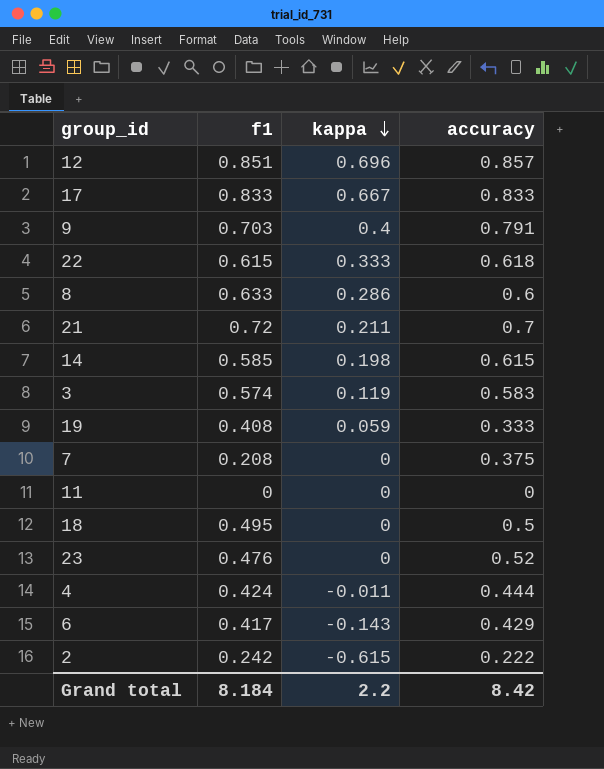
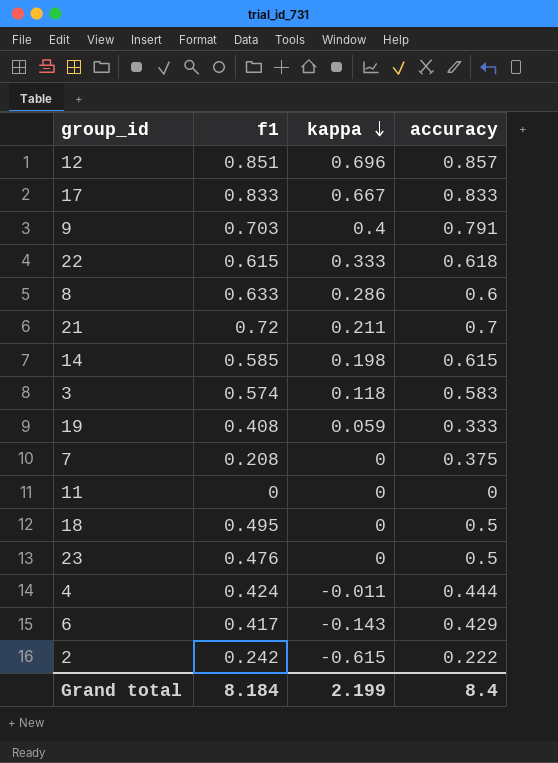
3 | kappa: 0.119 -> 0.118
23 | accuracy: 0.52 -> 0.5
Grand total | kappa: 2.2 -> 2.199
Grand total | accuracy: 8.42 -> 8.4

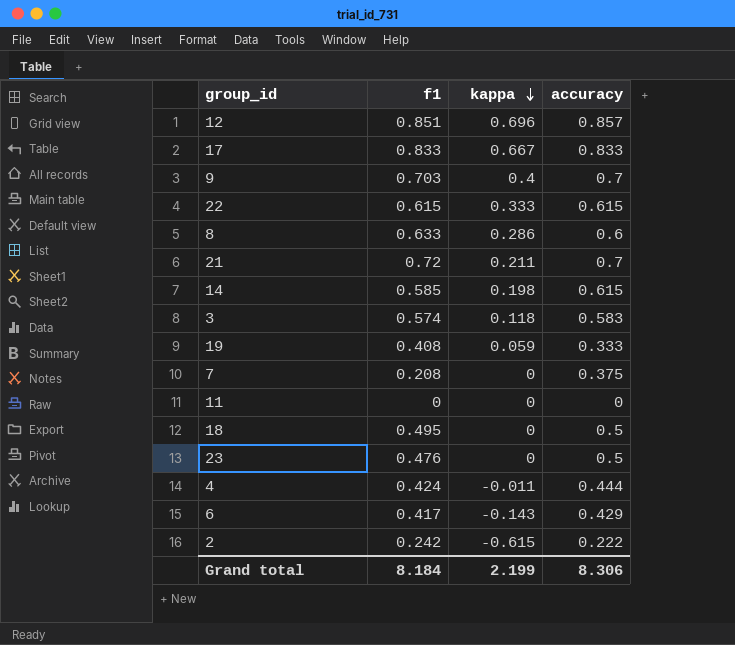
9 | accuracy: 0.791 -> 0.7
22 | accuracy: 0.618 -> 0.615
Grand total | accuracy: 8.4 -> 8.306

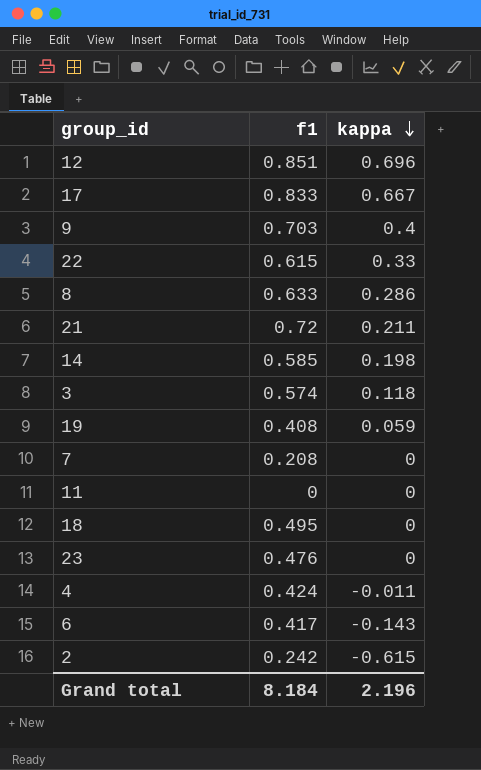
column accuracy | position: 4 -> none
22 | kappa: 0.333 -> 0.33
Grand total | kappa: 2.199 -> 2.196

